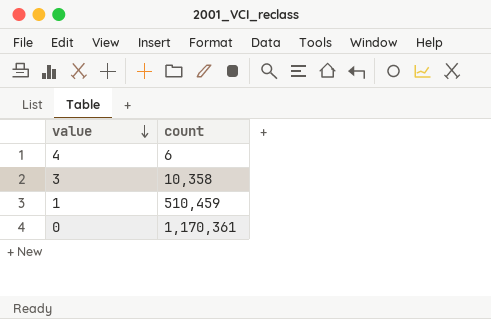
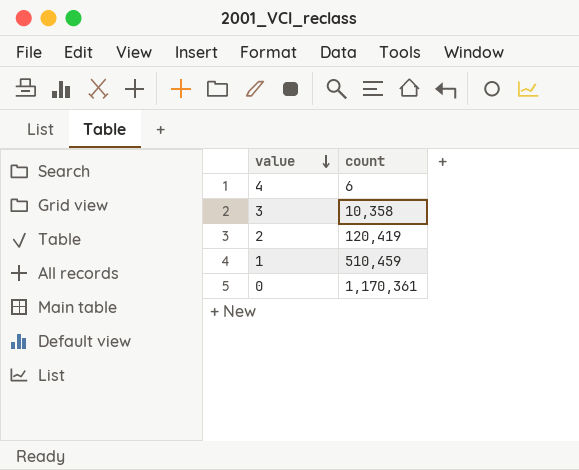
row 2: none -> 120,419

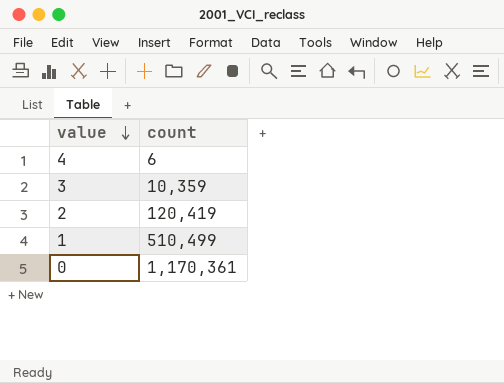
3 | count: 10,358 -> 10,359
1 | count: 510,459 -> 510,499

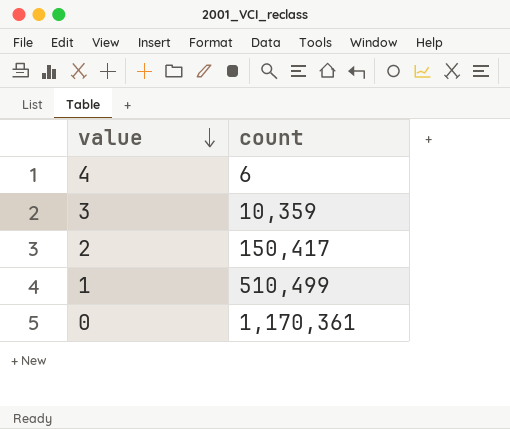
2 | count: 120,419 -> 150,417

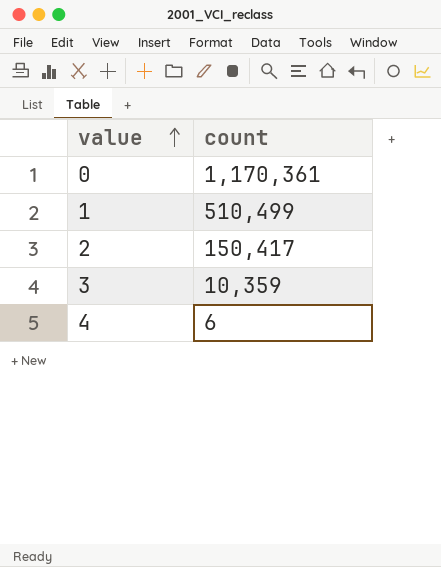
row order: value descending -> value ascending

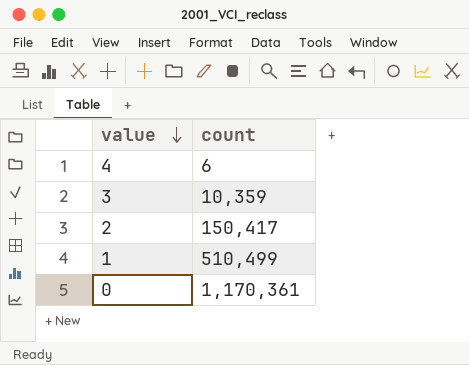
row order: value ascending -> value descending

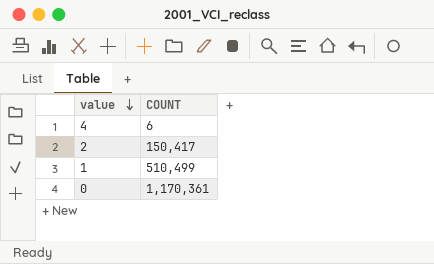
column name: count -> COUNT
row 3: 10,359 -> none

